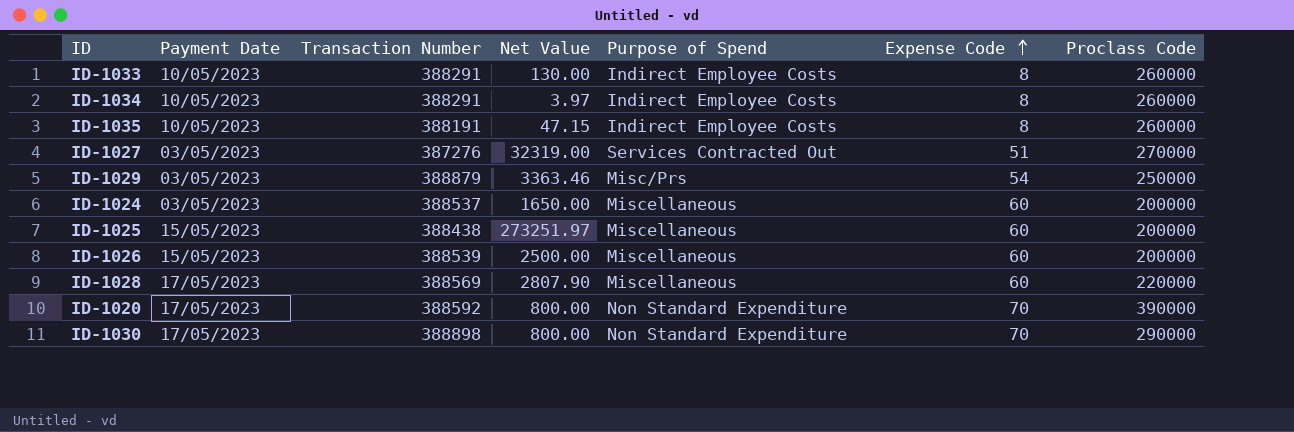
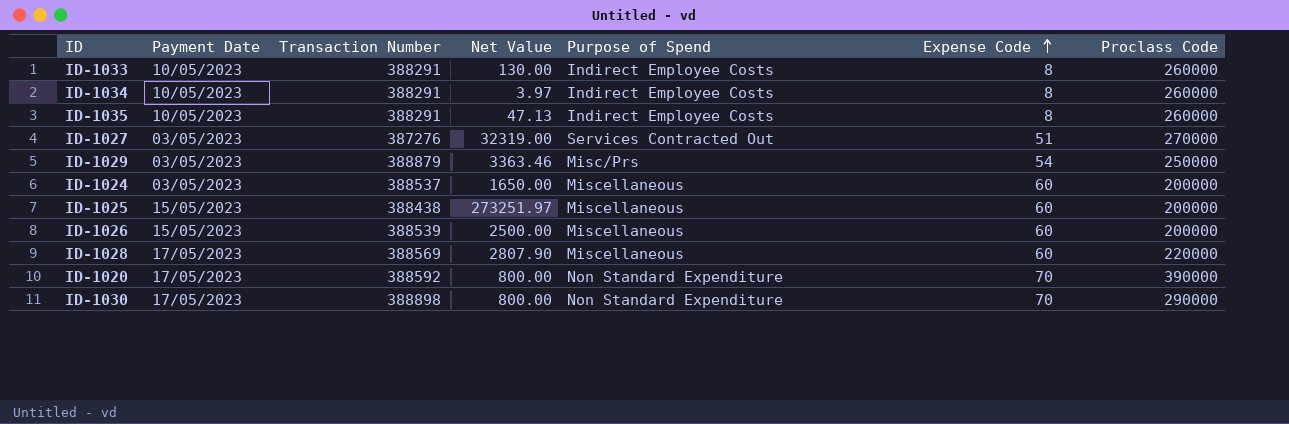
ID-1035 | Transaction Number: 388191 -> 388291
ID-1035 | Net Value: 47.15 -> 47.13

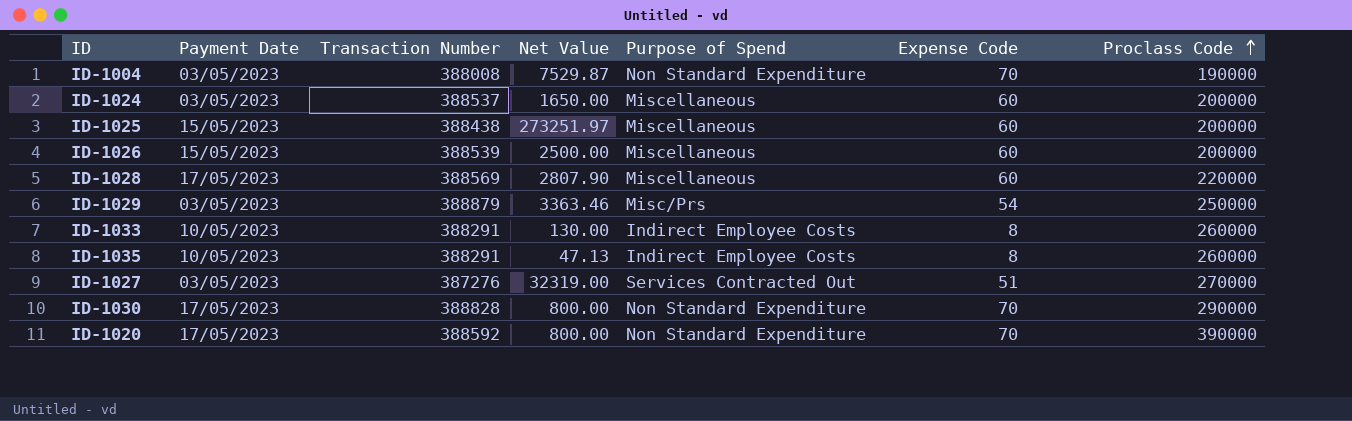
row order: Expense Code ascending -> Proclass Code ascending
row ID-1034: 10/05/2023 | 388291 | 3.97 | Indirect Employee Costs | 8 | 260000 -> none
row ID-1004: none -> 03/05/2023 | 388008 | 7529.87 | Non Standard Expenditure | 70 | 190000
ID-1030 | Transaction Number: 388898 -> 388828

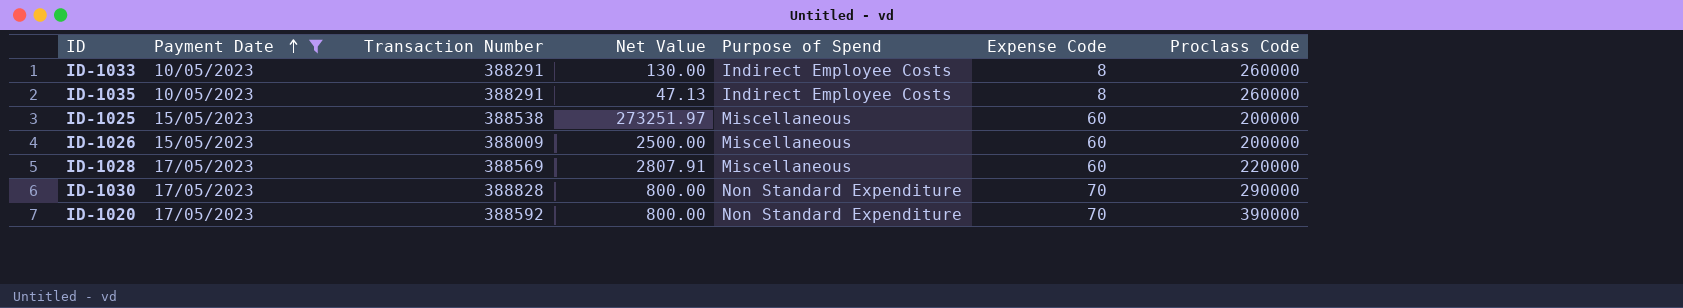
filter: none -> Payment Date != 03/05/2023
row order: Proclass Code ascending -> Payment Date ascending
ID-1025 | Transaction Number: 388438 -> 388538
ID-1026 | Transaction Number: 388539 -> 388009
ID-1028 | Net Value: 2807.90 -> 2807.91

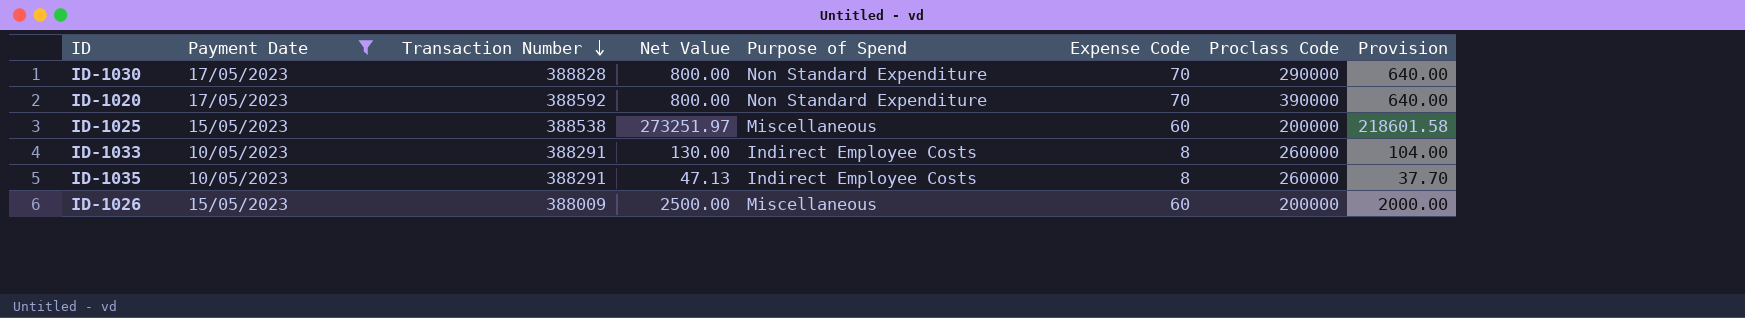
row order: Payment Date ascending -> Transaction Number descending
column Provision | formula: none -> [Net Value] * 0.8
row ID-1028: 17/05/2023 | 388569 | 2807.91 | Miscellaneous | 60 | 220000 -> none

